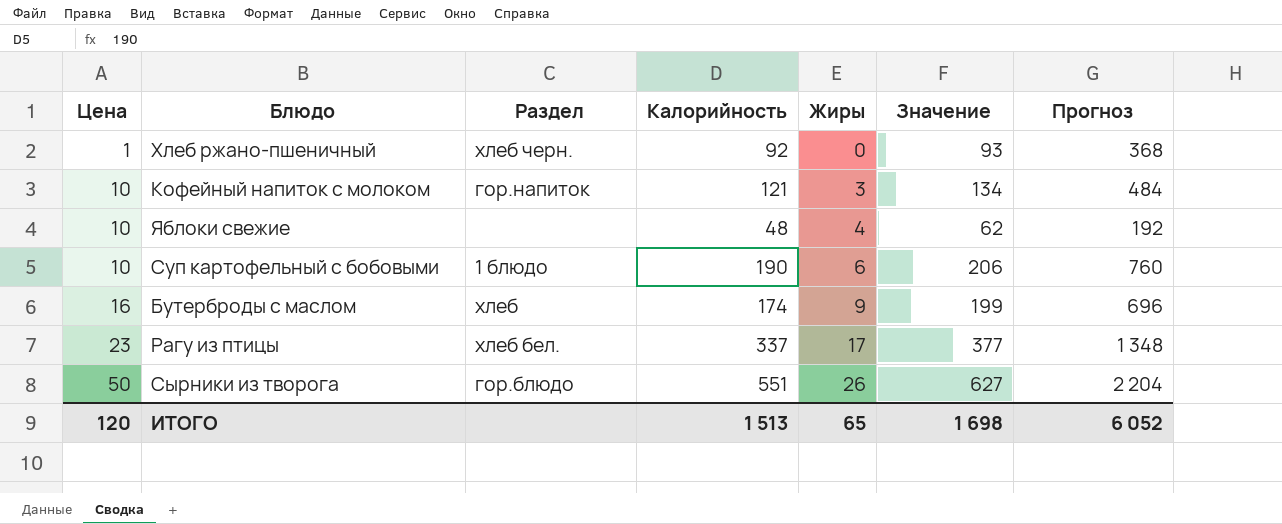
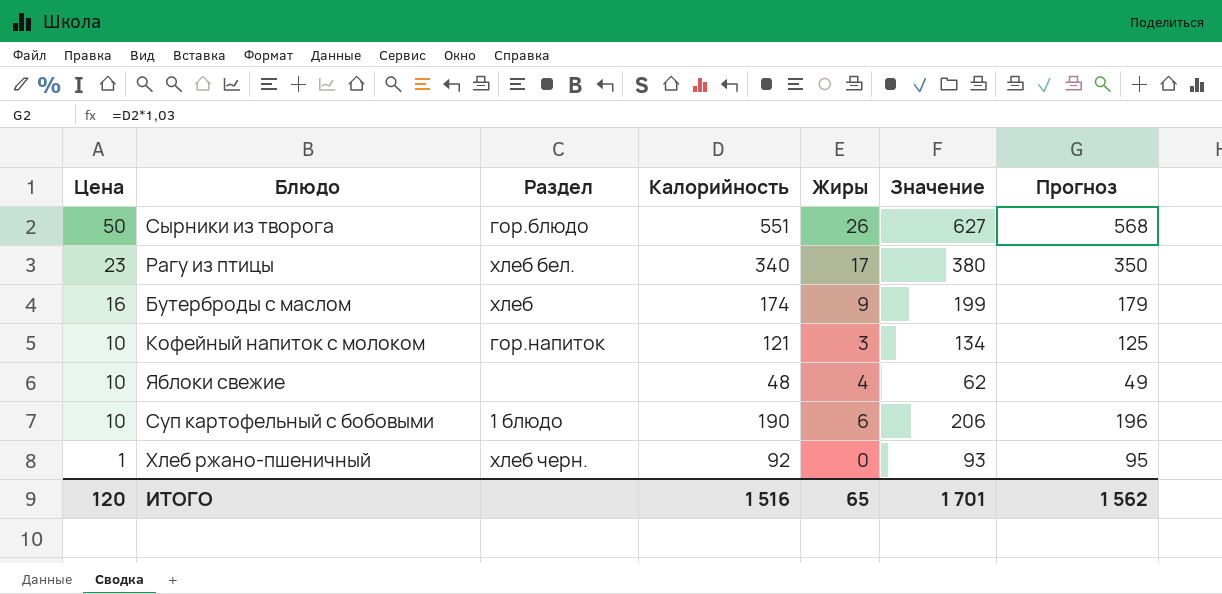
row order: Цена ascending -> Цена descending
column Прогноз | formula: [Калорийность] * 4 -> [Калорийность] * 1,03
Рагу из птицы | Калорийность: 337 -> 340
Рагу из птицы | Значение: 377 -> 380
ИТОГО | Калорийность: 1 513 -> 1 516
ИТОГО | Значение: 1 698 -> 1 701
ИТОГО | Прогноз: 6 052 -> 1 562

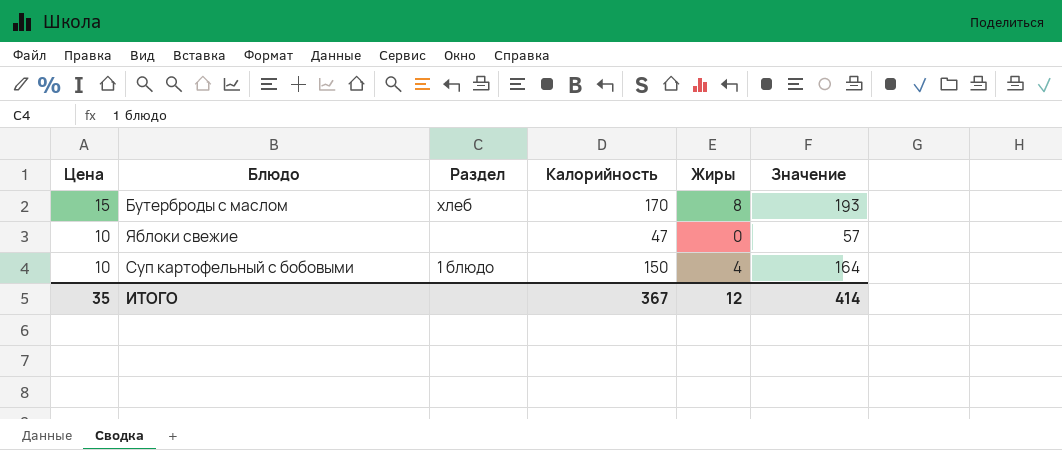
column Прогноз | formula: [Калорийность] * 1,03 -> none
row Сырники из творога: 50 | гор.блюдо | 551 | 26 | 627 | 568 -> none
row Рагу из птицы: 23 | хлеб бел. | 340 | 17 | 380 | 350 -> none
row Кофейный напиток с молоком: 10 | гор.напиток | 121 | 3 | 134 | 125 -> none
row Хлеб ржано-пшеничный: 1 | хлеб черн. | 92 | 0 | 93 | 95 -> none
Бутерброды с маслом | Цена: 16 -> 15
Бутерброды с маслом | Калорийность: 174 -> 170
Бутерброды с маслом | Жиры: 9 -> 8
Бутерброды с маслом | Значение: 199 -> 193
Яблоки свежие | Калорийность: 48 -> 47
Яблоки свежие | Жиры: 4 -> 0
Яблоки свежие | Значение: 62 -> 57
Суп картофельный с бобовыми | Калорийность: 190 -> 150
Суп картофельный с бобовыми | Жиры: 6 -> 4
Суп картофельный с бобовыми | Значение: 206 -> 164
ИТОГО | Цена: 120 -> 35
ИТОГО | Калорийность: 1 516 -> 367
ИТОГО | Жиры: 65 -> 12
ИТОГО | Значение: 1 701 -> 414

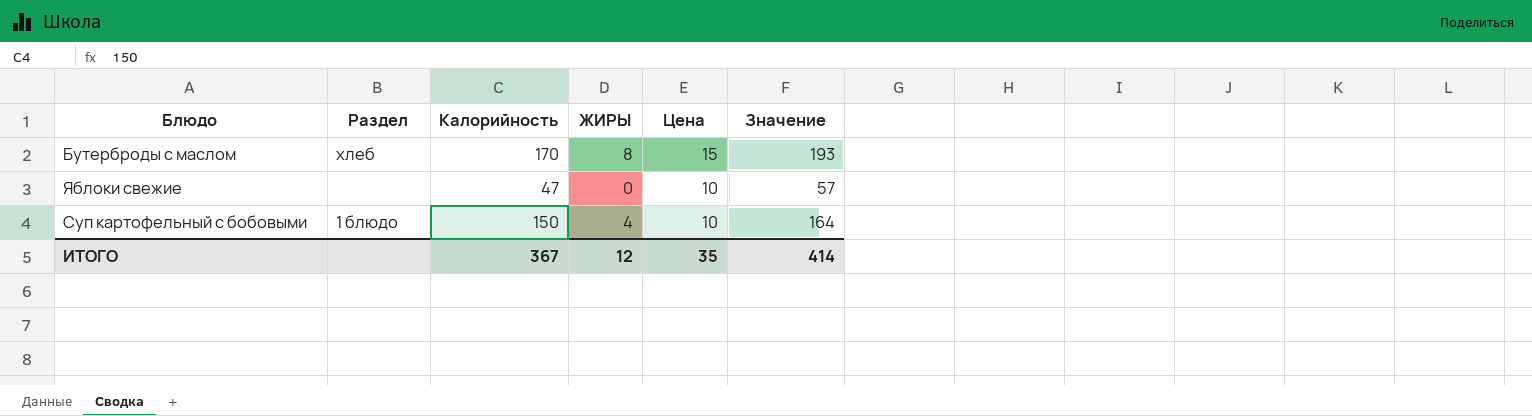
column name: Жиры -> ЖИРЫ
column Цена | position: 1 -> 5

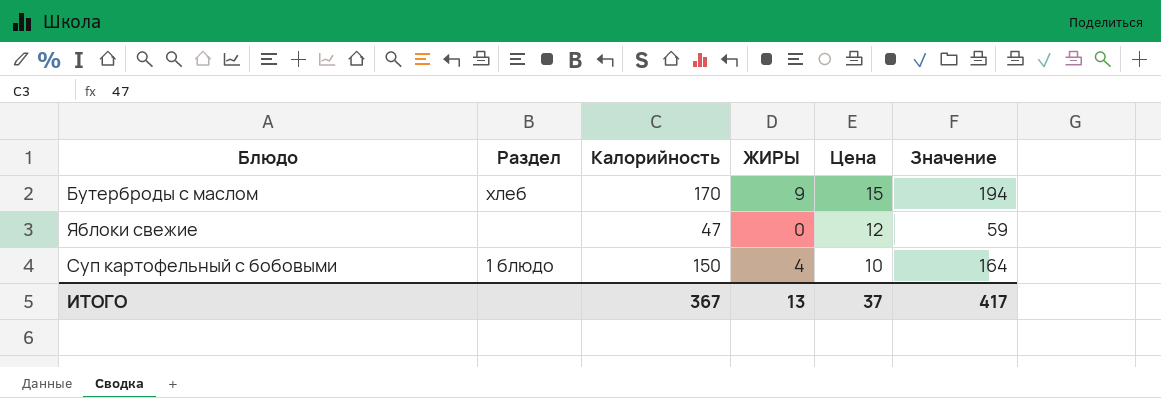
Бутерброды с маслом | ЖИРЫ: 8 -> 9
Бутерброды с маслом | Значение: 193 -> 194
Яблоки свежие | Цена: 10 -> 12
Яблоки свежие | Значение: 57 -> 59
ИТОГО | ЖИРЫ: 12 -> 13
ИТОГО | Цена: 35 -> 37
ИТОГО | Значение: 414 -> 417

